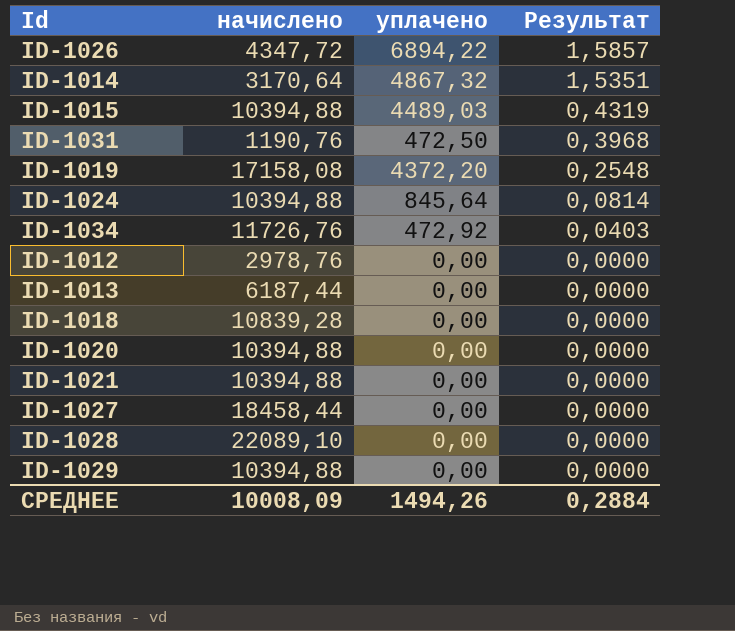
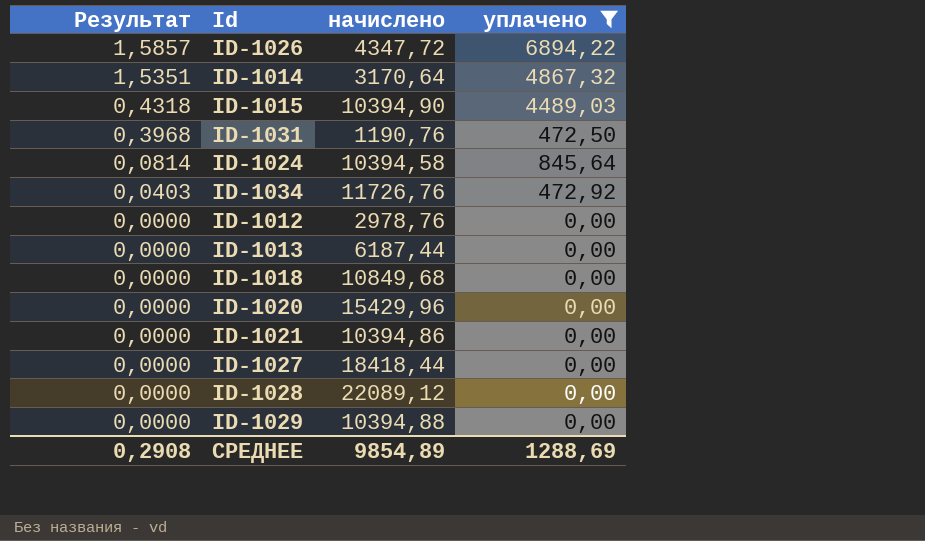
filter: none -> уплачено != 4372,20
column Результат | position: 4 -> 1
ID-1015 | Результат: 0,4319 -> 0,4318
ID-1015 | начислено: 10394,88 -> 10394,90
ID-1024 | начислено: 10394,88 -> 10394,58
ID-1018 | начислено: 10839,28 -> 10849,68
ID-1020 | начислено: 10394,88 -> 15429,96
ID-1021 | начислено: 10394,88 -> 10394,86
ID-1027 | начислено: 18458,44 -> 18418,44
ID-1028 | начислено: 22089,10 -> 22089,12
СРЕДНЕЕ | Результат: 0,2884 -> 0,2908
СРЕДНЕЕ | начислено: 10008,09 -> 9854,89
СРЕДНЕЕ | уплачено: 1494,26 -> 1288,69

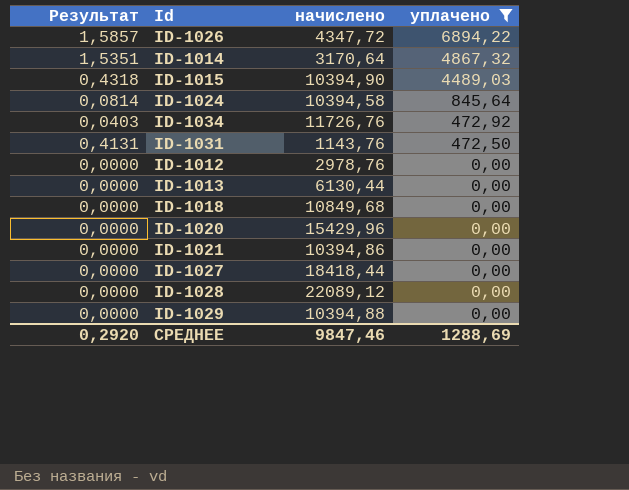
row order: Результат descending -> уплачено descending
ID-1031 | Результат: 0,3968 -> 0,4131
ID-1031 | начислено: 1190,76 -> 1143,76
ID-1013 | начислено: 6187,44 -> 6130,44
СРЕДНЕЕ | Результат: 0,2908 -> 0,2920
СРЕДНЕЕ | начислено: 9854,89 -> 9847,46

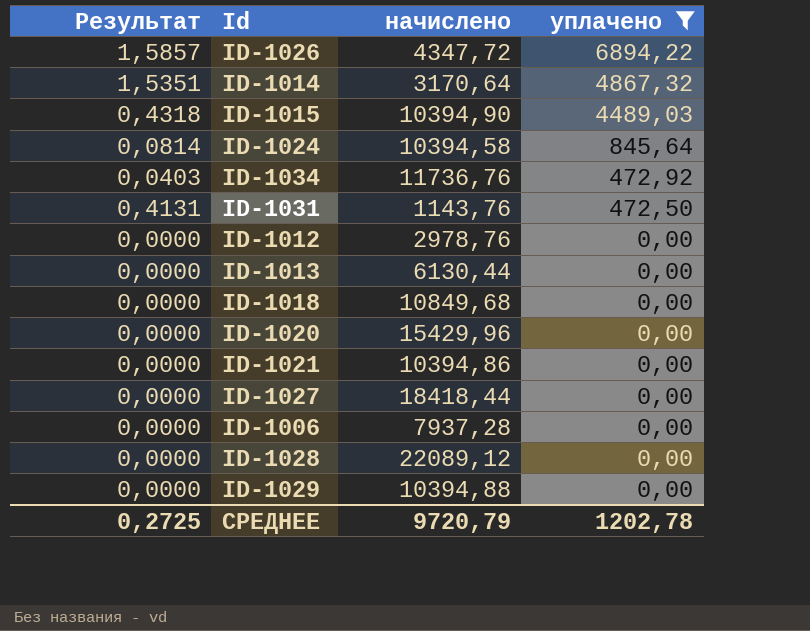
ID-1034 | начислено: 11726,76 -> 11736,76
row ID-1006: none -> 0,0000 | 7937,28 | 0,00
СРЕДНЕЕ | Результат: 0,2920 -> 0,2725
СРЕДНЕЕ | начислено: 9847,46 -> 9720,79
СРЕДНЕЕ | уплачено: 1288,69 -> 1202,78

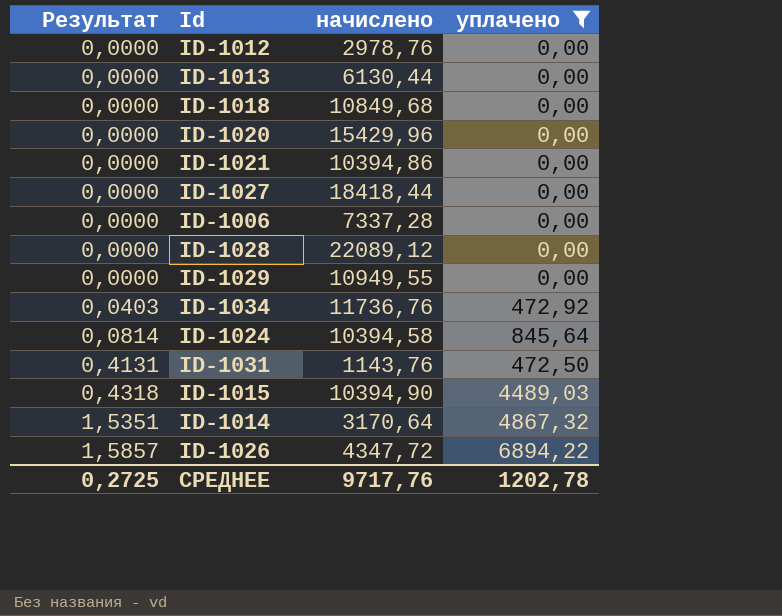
row order: уплачено descending -> Результат ascending
ID-1006 | начислено: 7937,28 -> 7337,28
ID-1029 | начислено: 10394,88 -> 10949,55
СРЕДНЕЕ | начислено: 9720,79 -> 9717,76

